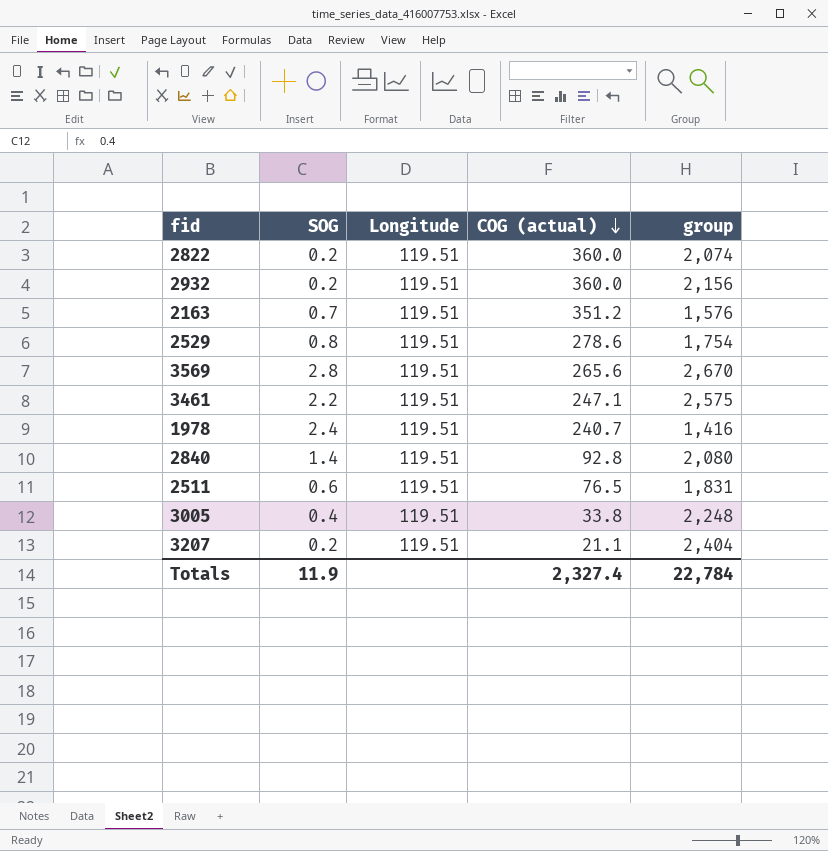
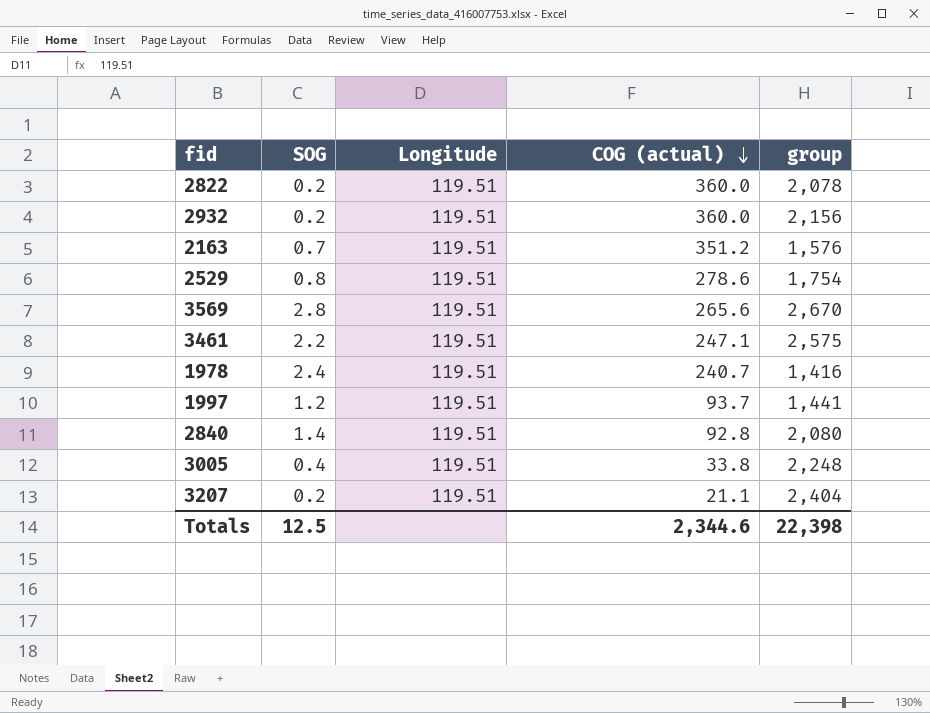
row 2511: 0.6 | 119.51 | 76.5 | 1,831 -> none
2822 | group: 2,074 -> 2,078
row 1997: none -> 1.2 | 119.51 | 93.7 | 1,441
Totals | SOG: 11.9 -> 12.5
Totals | COG (actual): 2,327.4 -> 2,344.6
Totals | group: 22,784 -> 22,398

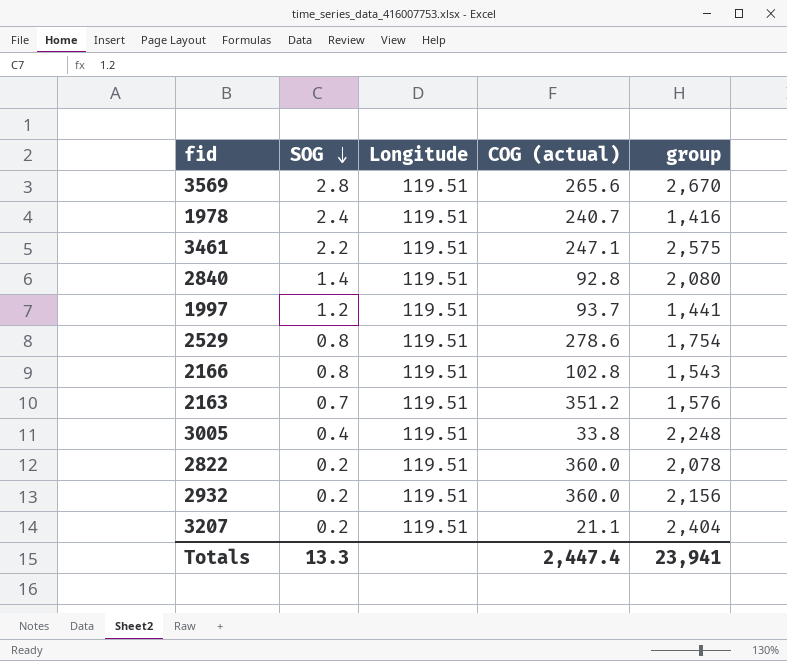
row order: COG (actual) descending -> SOG descending
row 2166: none -> 0.8 | 119.51 | 102.8 | 1,543
Totals | SOG: 12.5 -> 13.3
Totals | COG (actual): 2,344.6 -> 2,447.4
Totals | group: 22,398 -> 23,941

